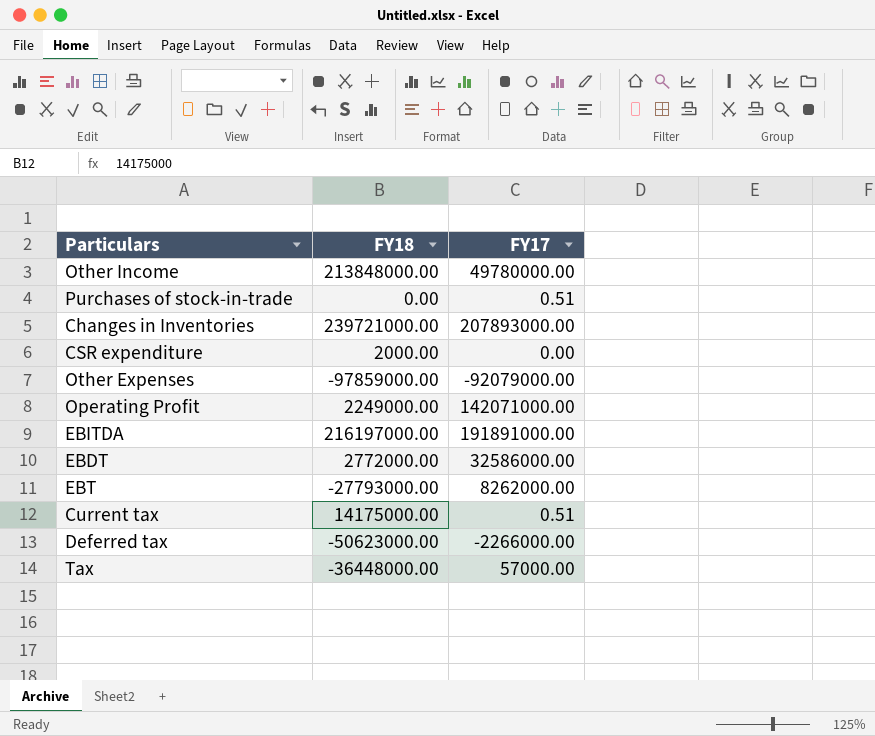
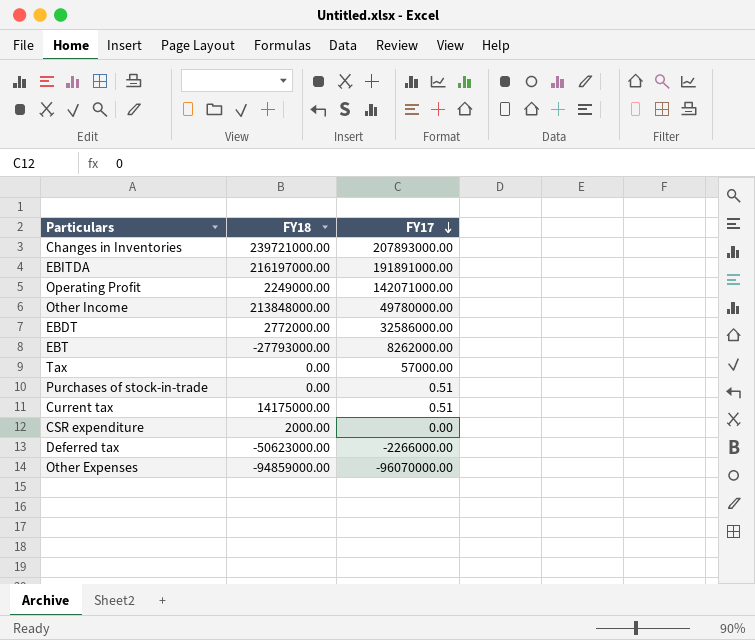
row order: none -> FY17 descending
Tax | FY18: -36448000.00 -> 0.00
Other Expenses | FY18: -97859000.00 -> -94859000.00
Other Expenses | FY17: -92079000.00 -> -96070000.00

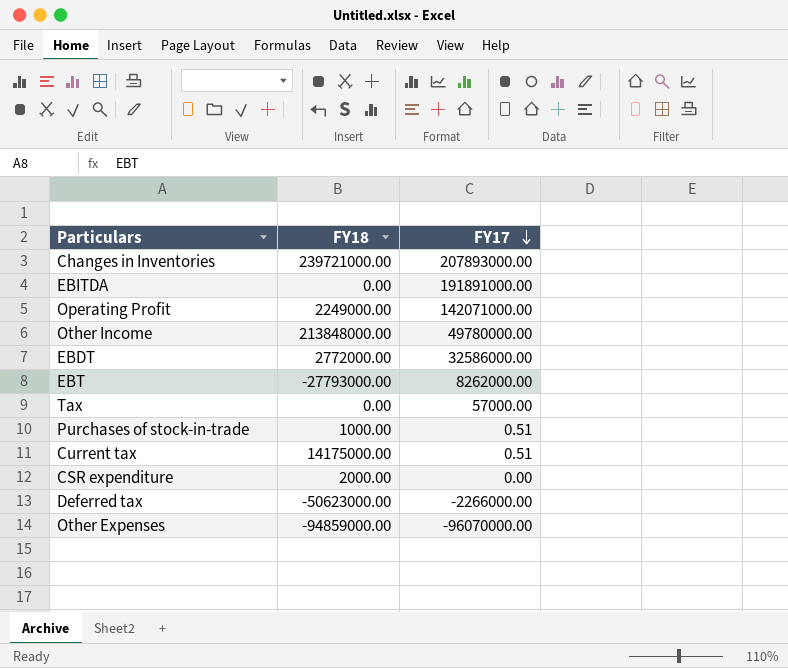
EBITDA | FY18: 216197000.00 -> 0.00
Purchases of stock-in-trade | FY18: 0.00 -> 1000.00

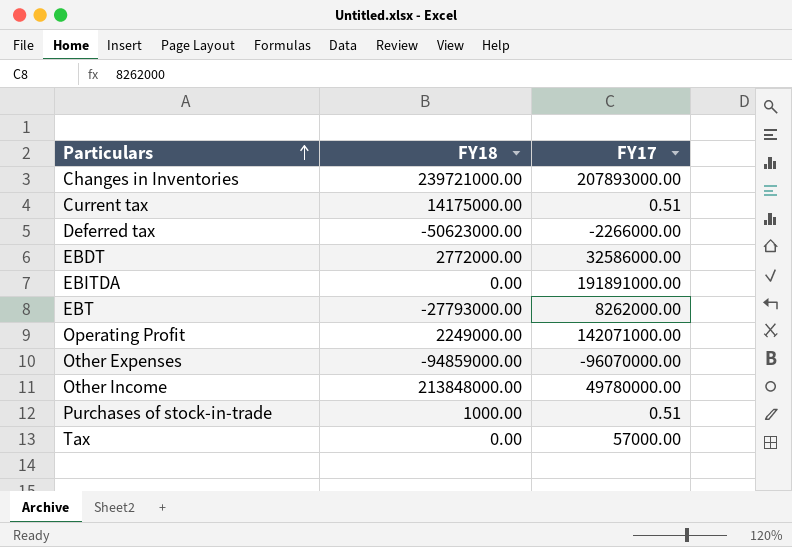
row order: FY17 descending -> Particulars ascending
row CSR expenditure: 2000.00 | 0.00 -> none

